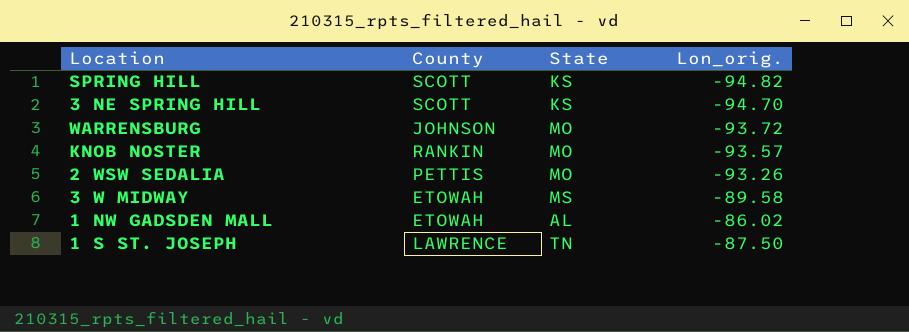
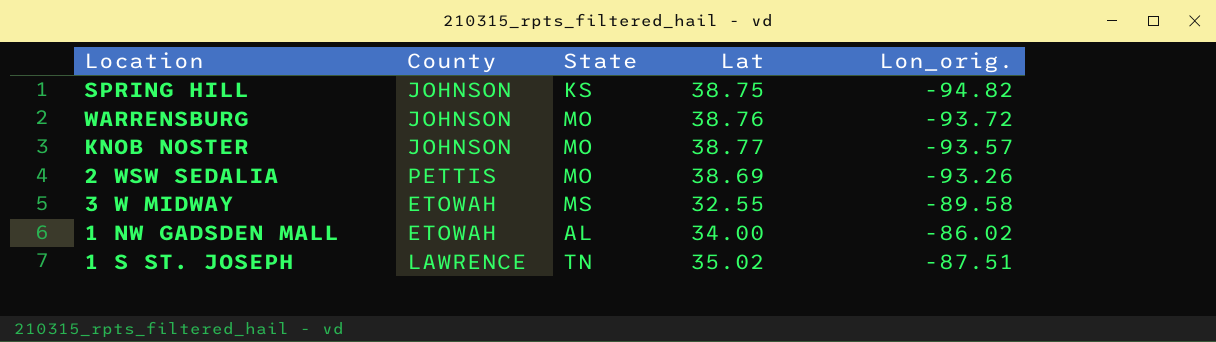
column Lat | position: none -> 4
row 3 NE SPRING HILL: SCOTT | KS | -94.70 -> none
SPRING HILL | County: SCOTT -> JOHNSON
KNOB NOSTER | County: RANKIN -> JOHNSON
1 S ST. JOSEPH | Lon_orig.: -87.50 -> -87.51

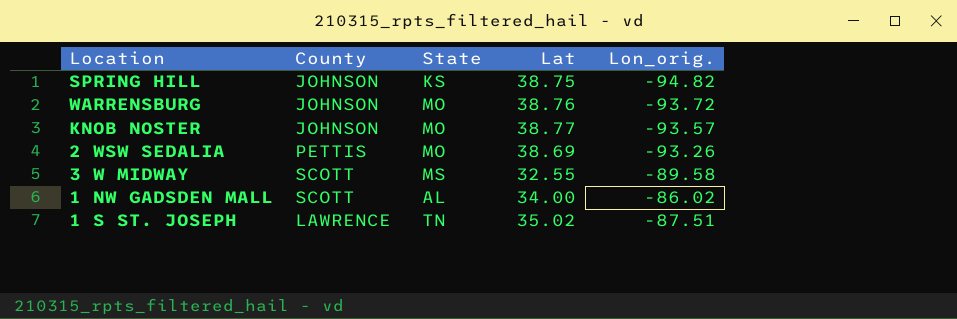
3 W MIDWAY | County: ETOWAH -> SCOTT
1 NW GADSDEN MALL | County: ETOWAH -> SCOTT

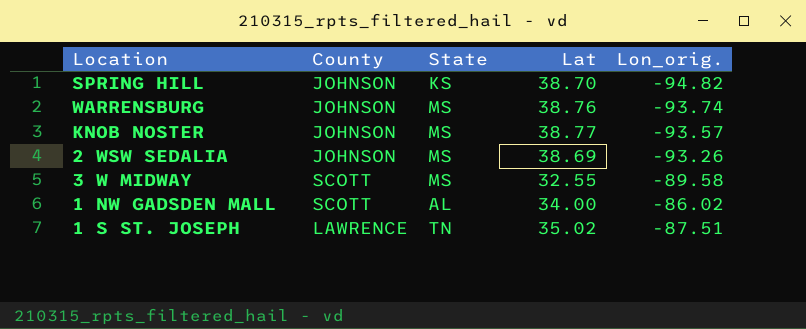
SPRING HILL | Lat: 38.75 -> 38.70
WARRENSBURG | State: MO -> MS
WARRENSBURG | Lon_orig.: -93.72 -> -93.74
KNOB NOSTER | State: MO -> MS
2 WSW SEDALIA | County: PETTIS -> JOHNSON
2 WSW SEDALIA | State: MO -> MS

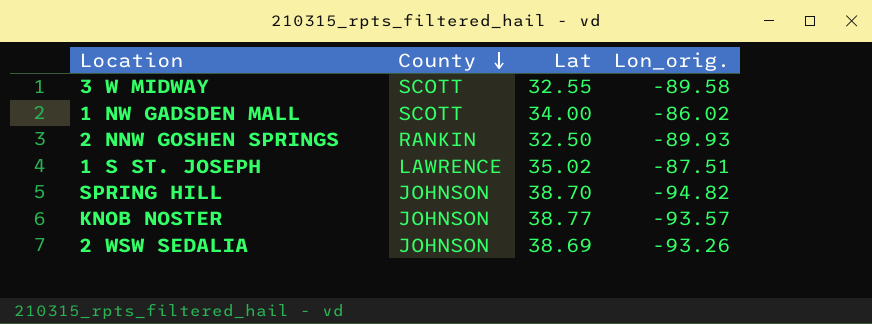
row order: none -> County descending
column State | position: 3 -> none
row WARRENSBURG: JOHNSON | MS | 38.76 | -93.74 -> none
row 2 NNW GOSHEN SPRINGS: none -> RANKIN | 32.50 | -89.93

